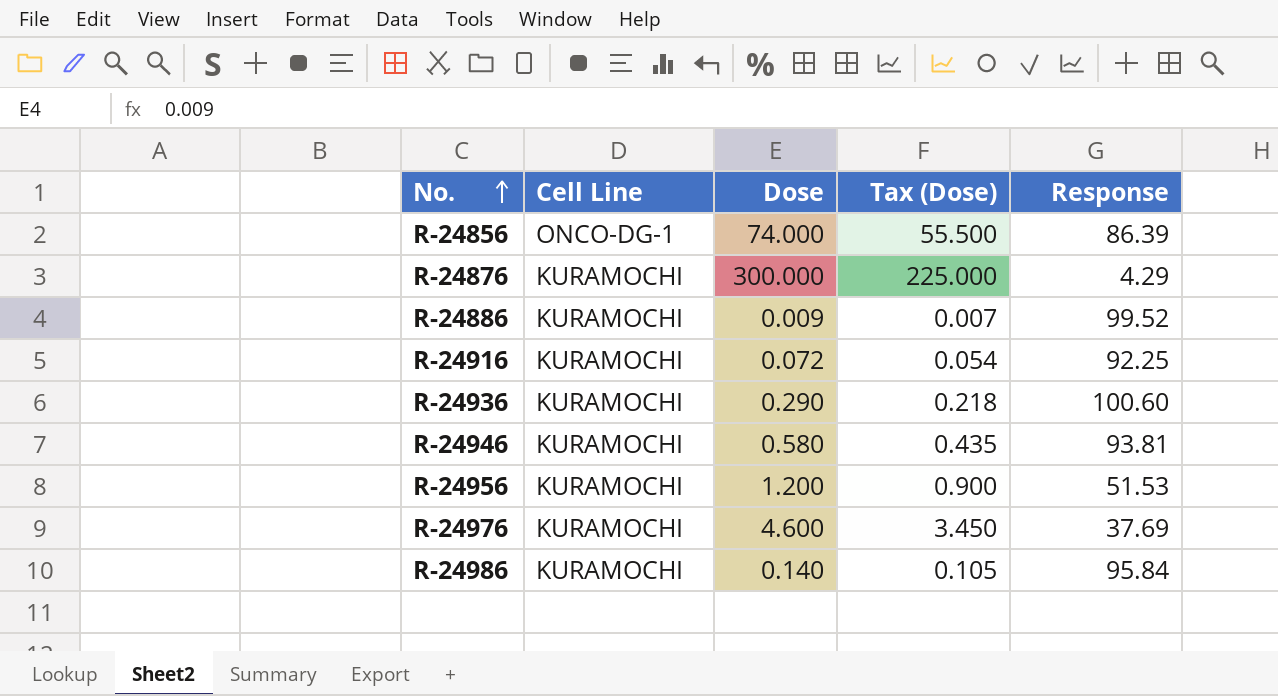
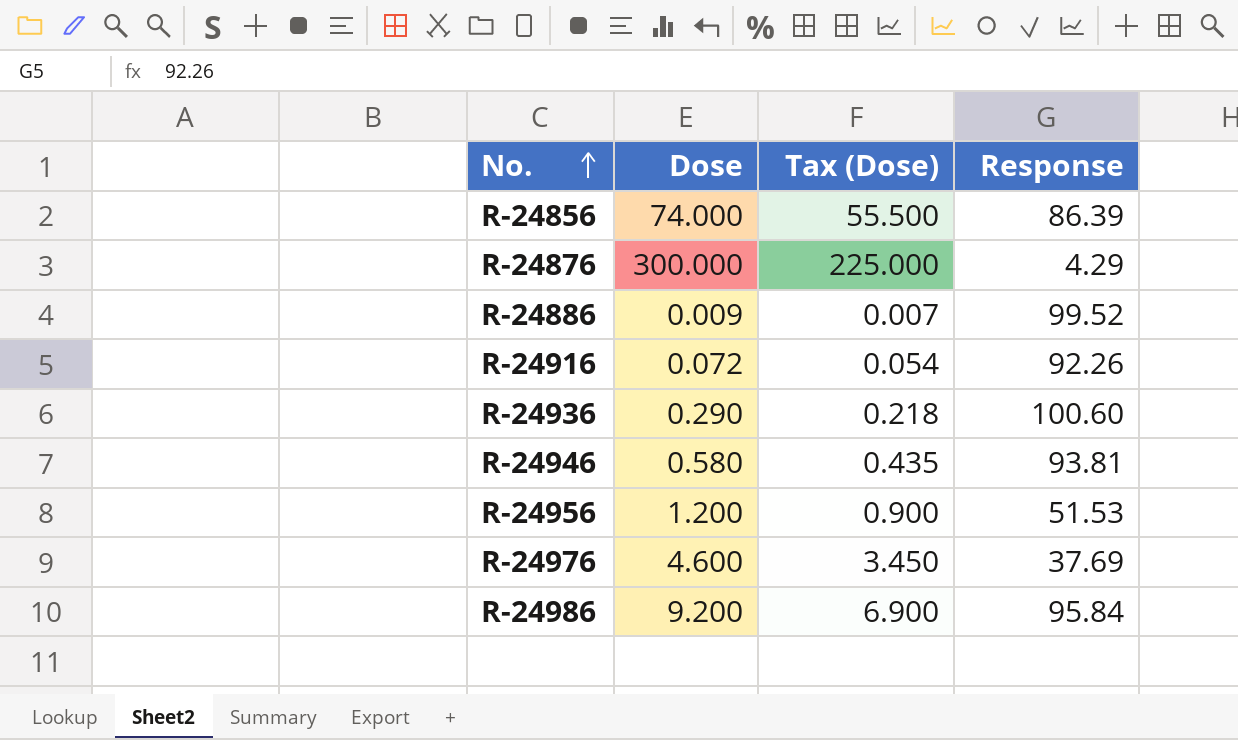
column Cell Line | position: 2 -> none
R-24916 | Response: 92.25 -> 92.26
R-24986 | Dose: 0.140 -> 9.200
R-24986 | Tax (Dose): 0.105 -> 6.900

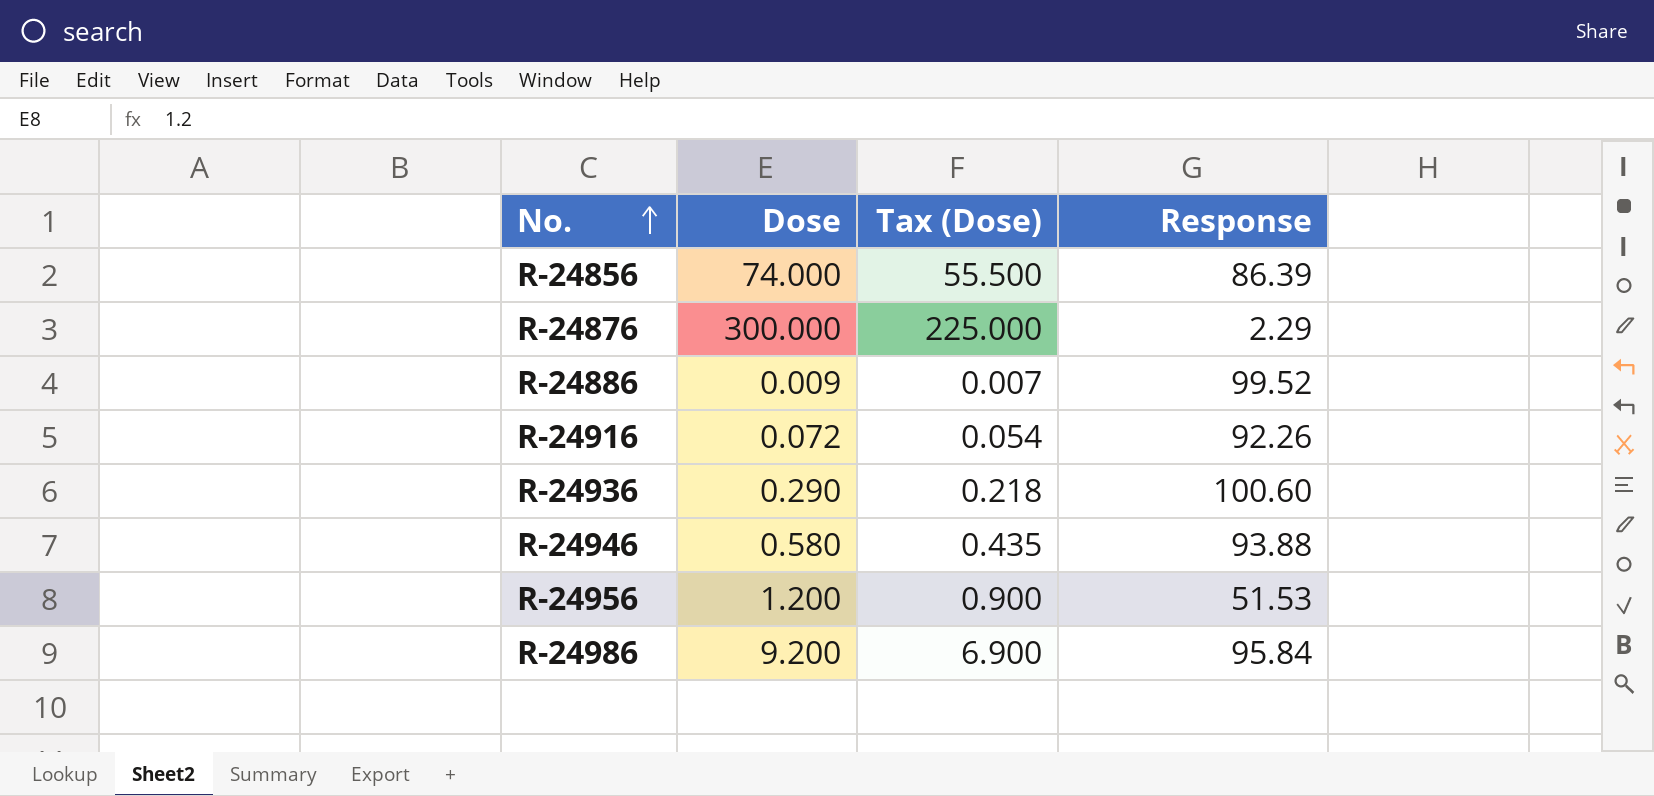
row R-24976: 4.600 | 3.450 | 37.69 -> none
R-24876 | Response: 4.29 -> 2.29
R-24946 | Response: 93.81 -> 93.88

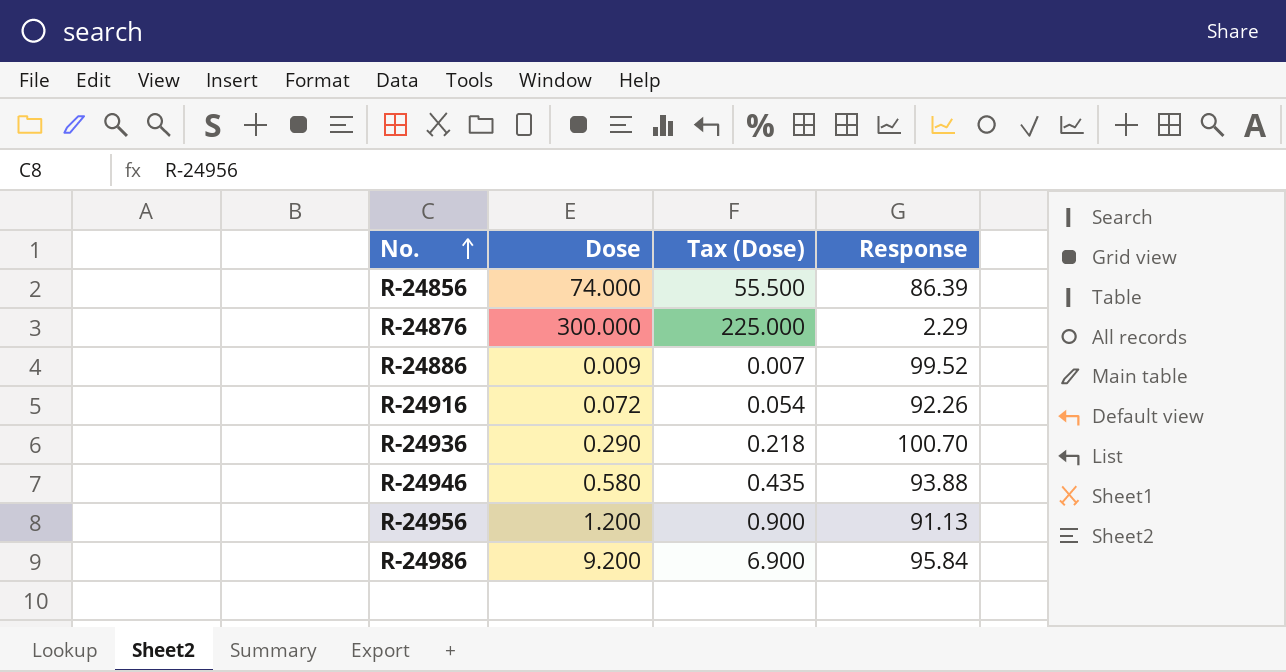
R-24936 | Response: 100.60 -> 100.70
R-24956 | Response: 51.53 -> 91.13

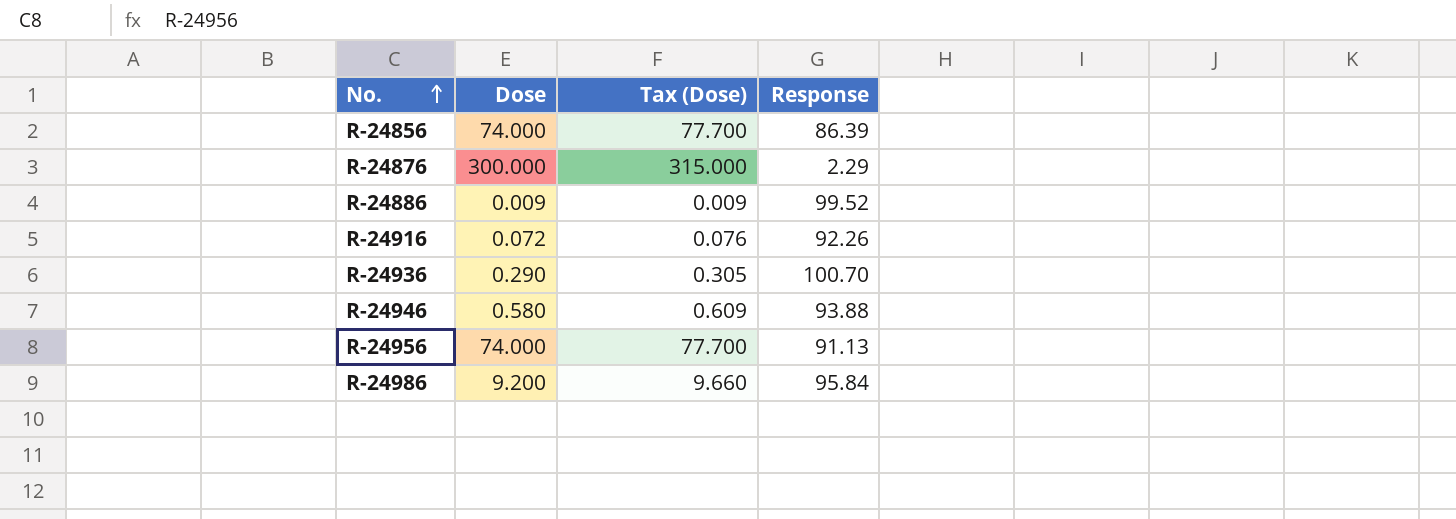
column Tax (Dose) | formula: [Dose] * 0.75 -> [Dose] * 1.05
R-24956 | Dose: 1.200 -> 74.000

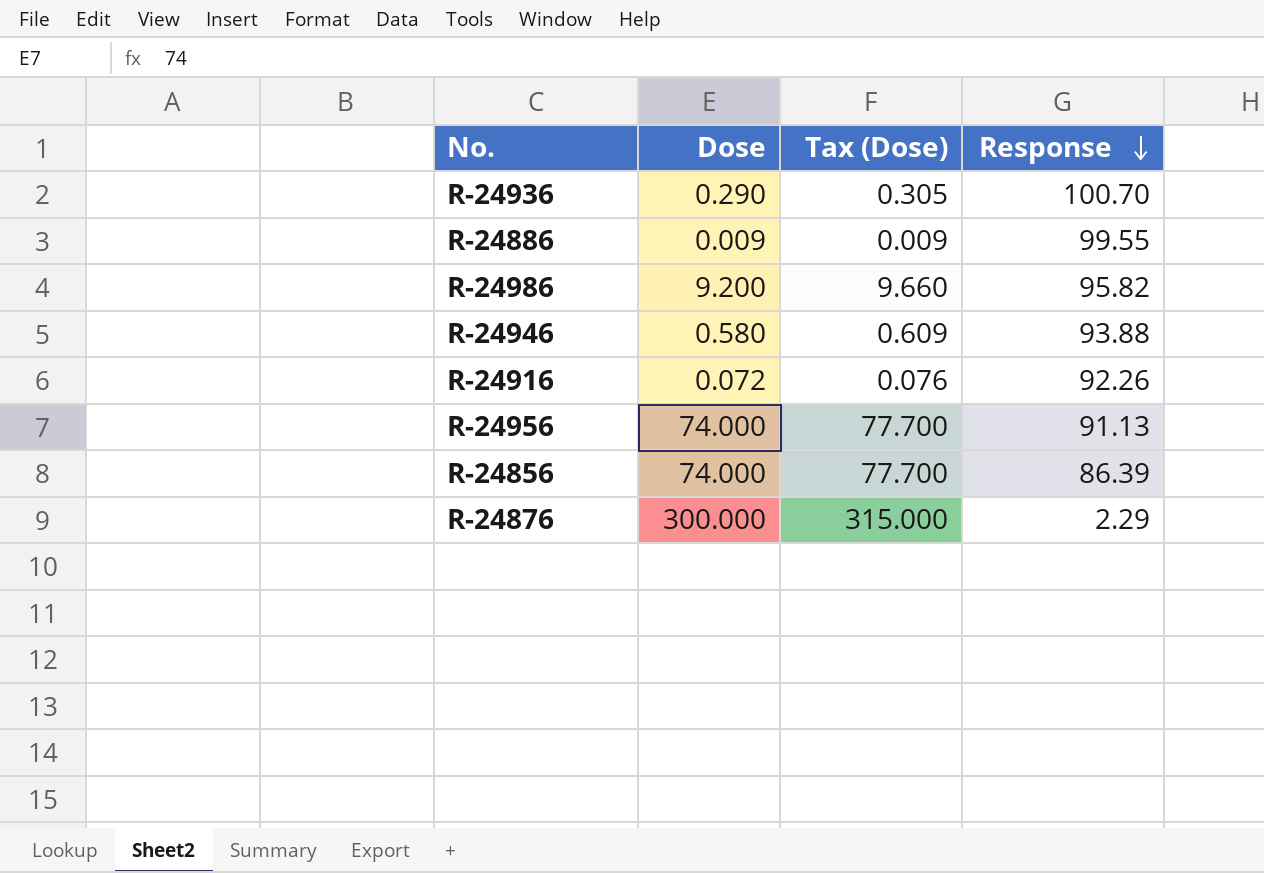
row order: No. ascending -> Response descending
R-24886 | Response: 99.52 -> 99.55
R-24986 | Response: 95.84 -> 95.82

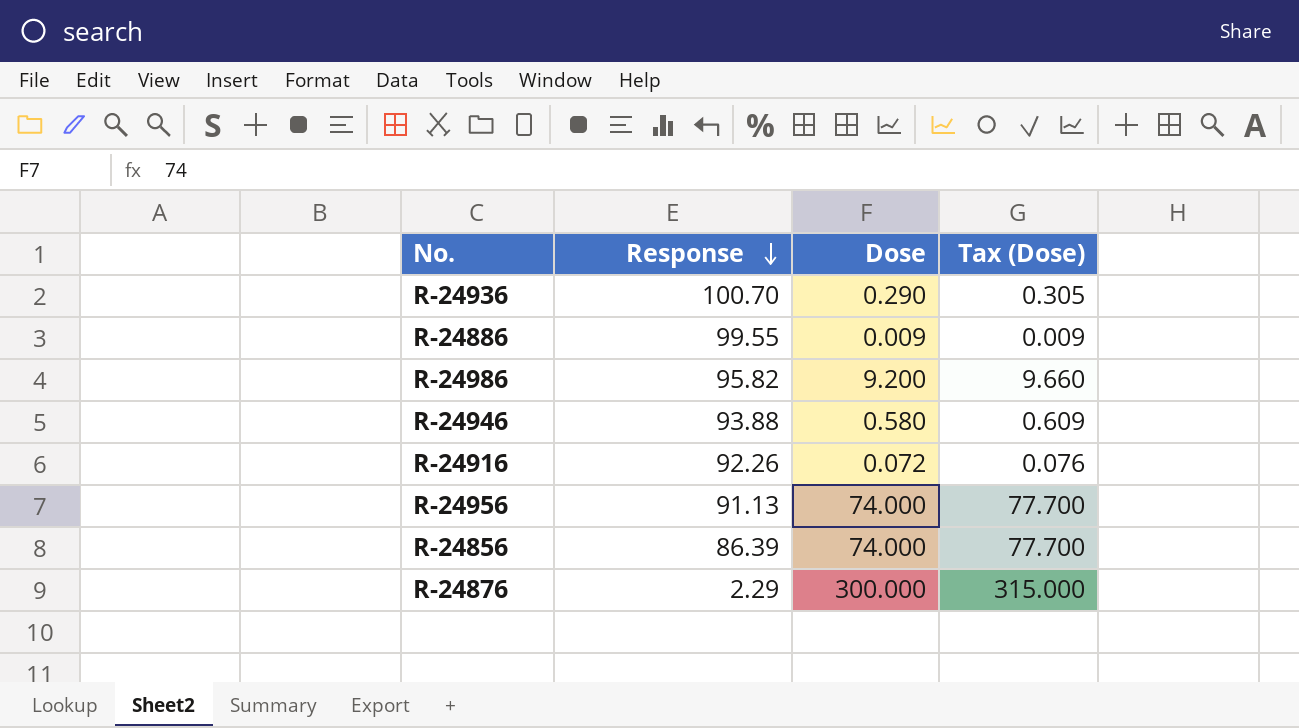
column Response | position: 4 -> 2

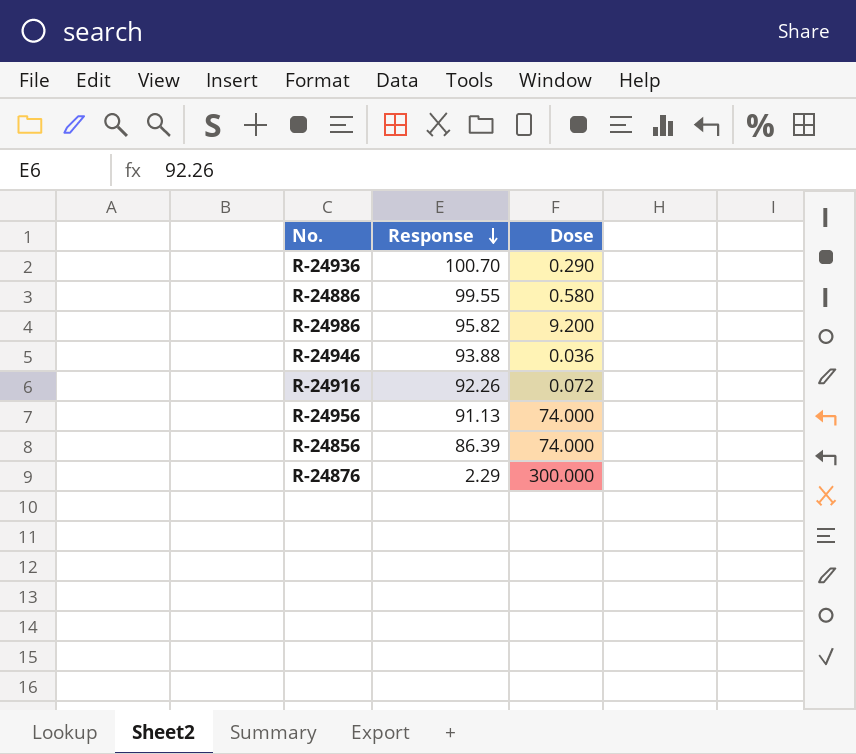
column Tax (Dose) | formula: [Dose] * 1.05 -> none
R-24886 | Dose: 0.009 -> 0.580
R-24946 | Dose: 0.580 -> 0.036

